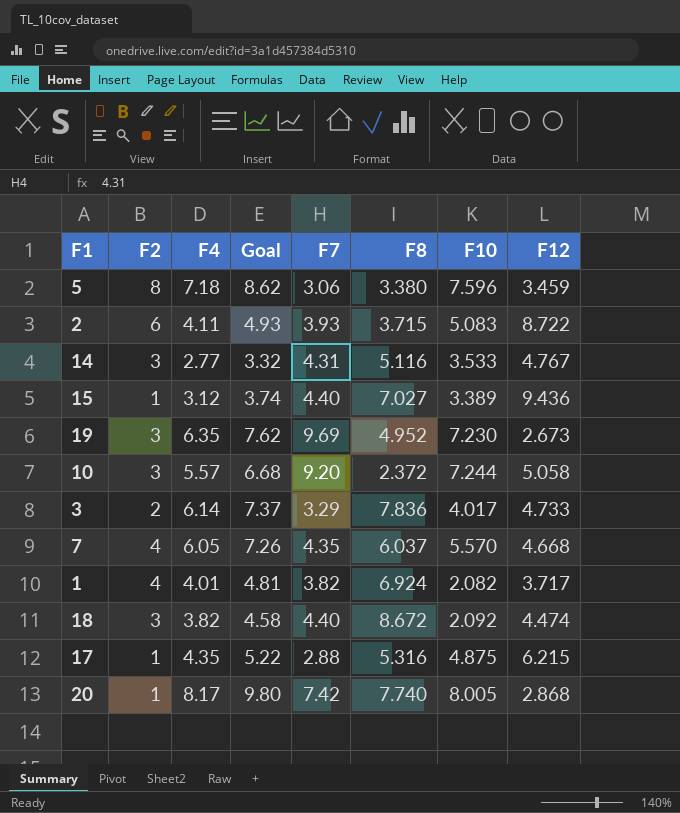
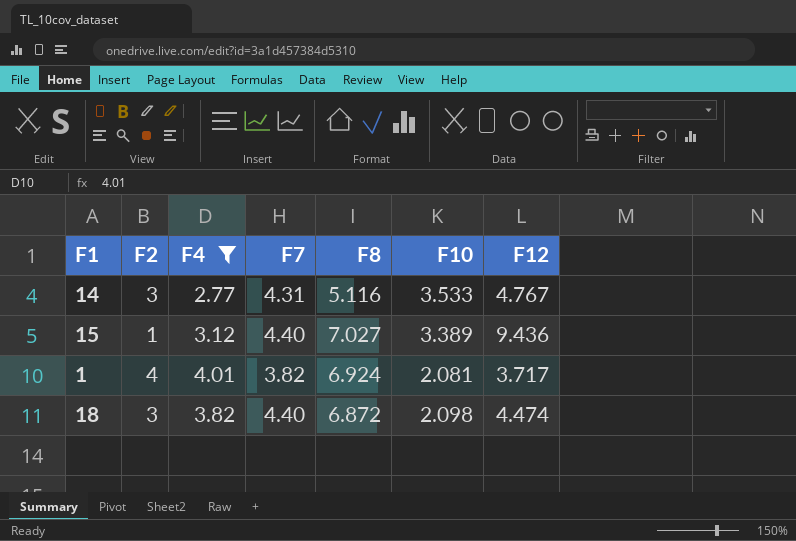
filter: none -> F4 <= 4.01
column Goal | formula: [F4] * 1.2 -> none
1 | F10: 2.082 -> 2.081
18 | F8: 8.672 -> 6.872
18 | F10: 2.092 -> 2.098

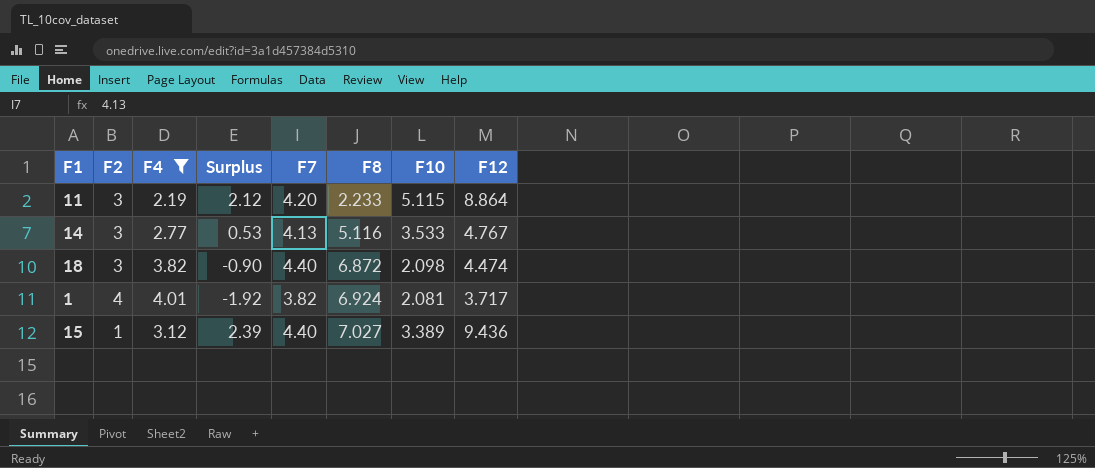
row order: none -> F8 ascending
column Surplus | formula: none -> [F10] - [F2]
row 11: none -> 3 | 2.19 | 2.12 | 4.20 | 2.233 | 5.115 | 8.864
14 | F7: 4.31 -> 4.13

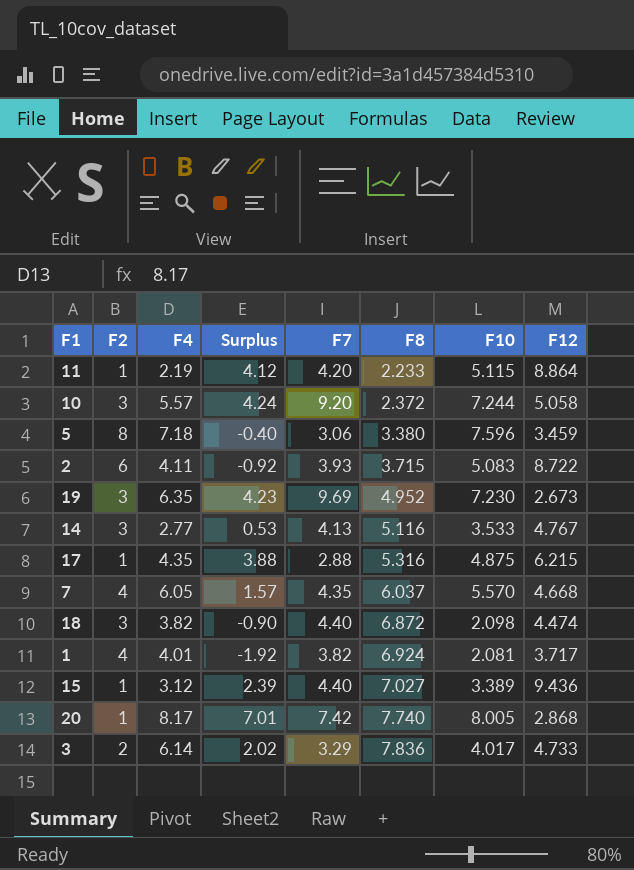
filter: F4 <= 4.01 -> none
11 | F2: 3 -> 1
11 | Surplus: 2.12 -> 4.12

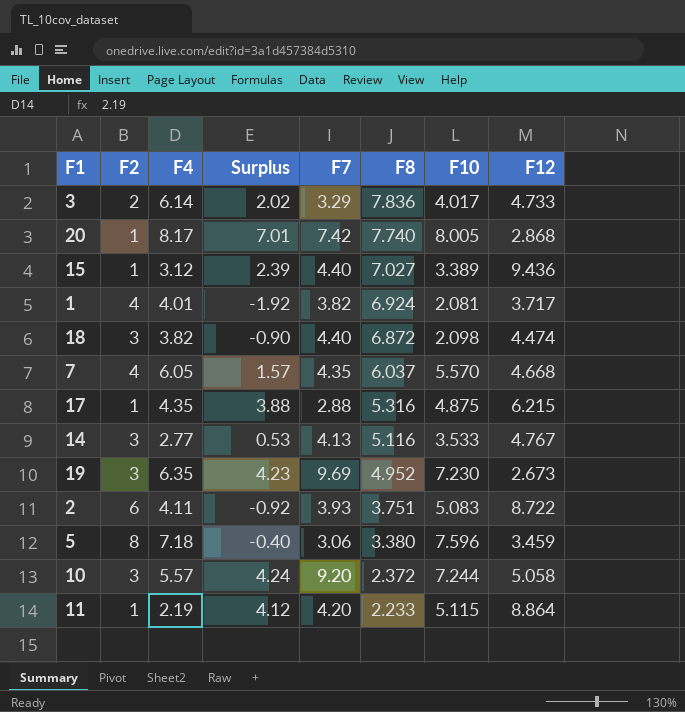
row order: F8 ascending -> F8 descending
2 | F8: 3.715 -> 3.751

